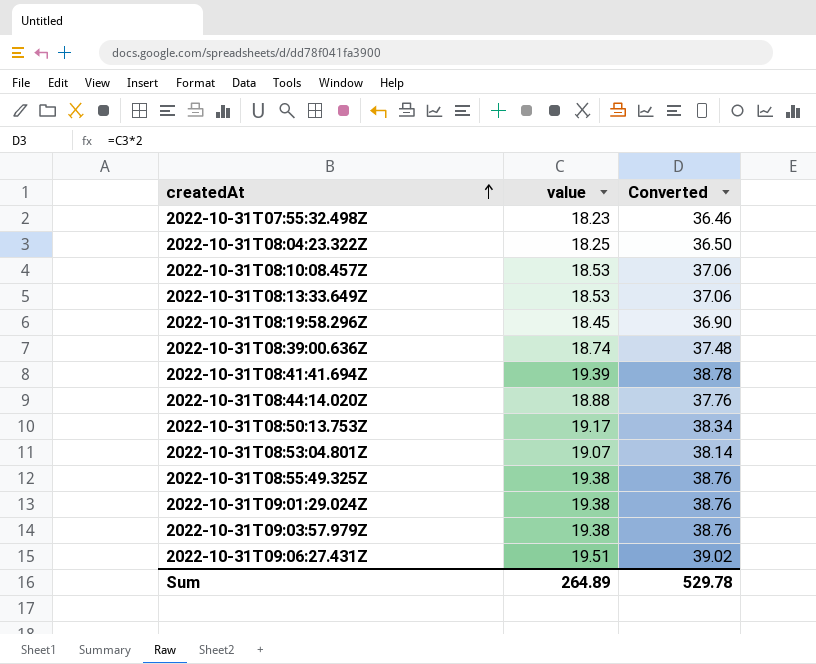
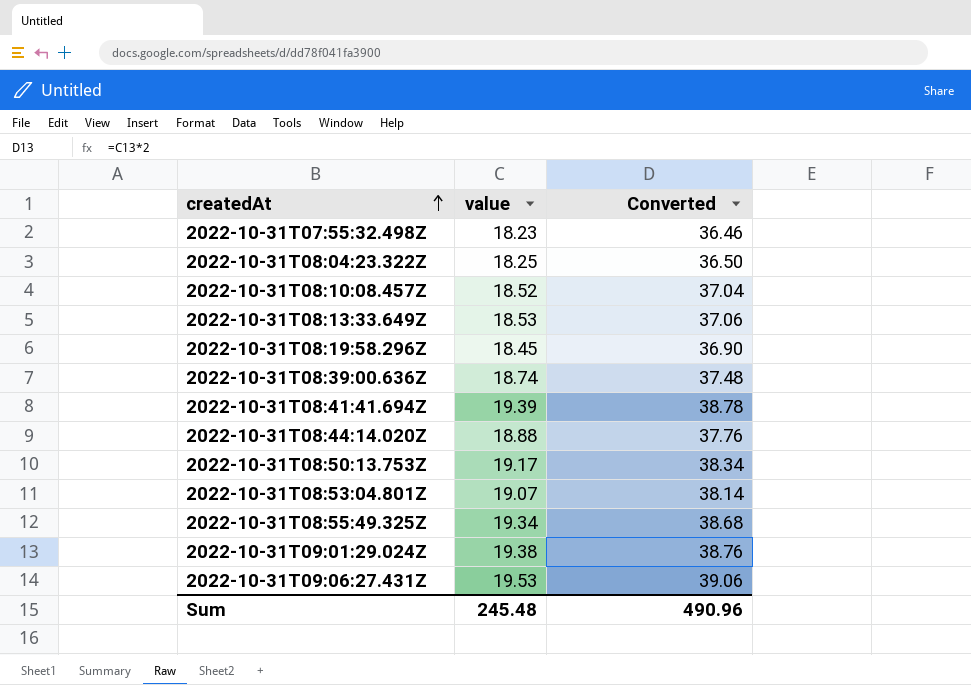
row 2022-10-31T09:03:57.979Z: 19.38 | 38.76 -> none
2022-10-31T08:10:08.457Z | value: 18.53 -> 18.52
2022-10-31T08:10:08.457Z | Converted: 37.06 -> 37.04
2022-10-31T08:55:49.325Z | value: 19.38 -> 19.34
2022-10-31T08:55:49.325Z | Converted: 38.76 -> 38.68
2022-10-31T09:06:27.431Z | value: 19.51 -> 19.53
2022-10-31T09:06:27.431Z | Converted: 39.02 -> 39.06
Sum | value: 264.89 -> 245.48
Sum | Converted: 529.78 -> 490.96

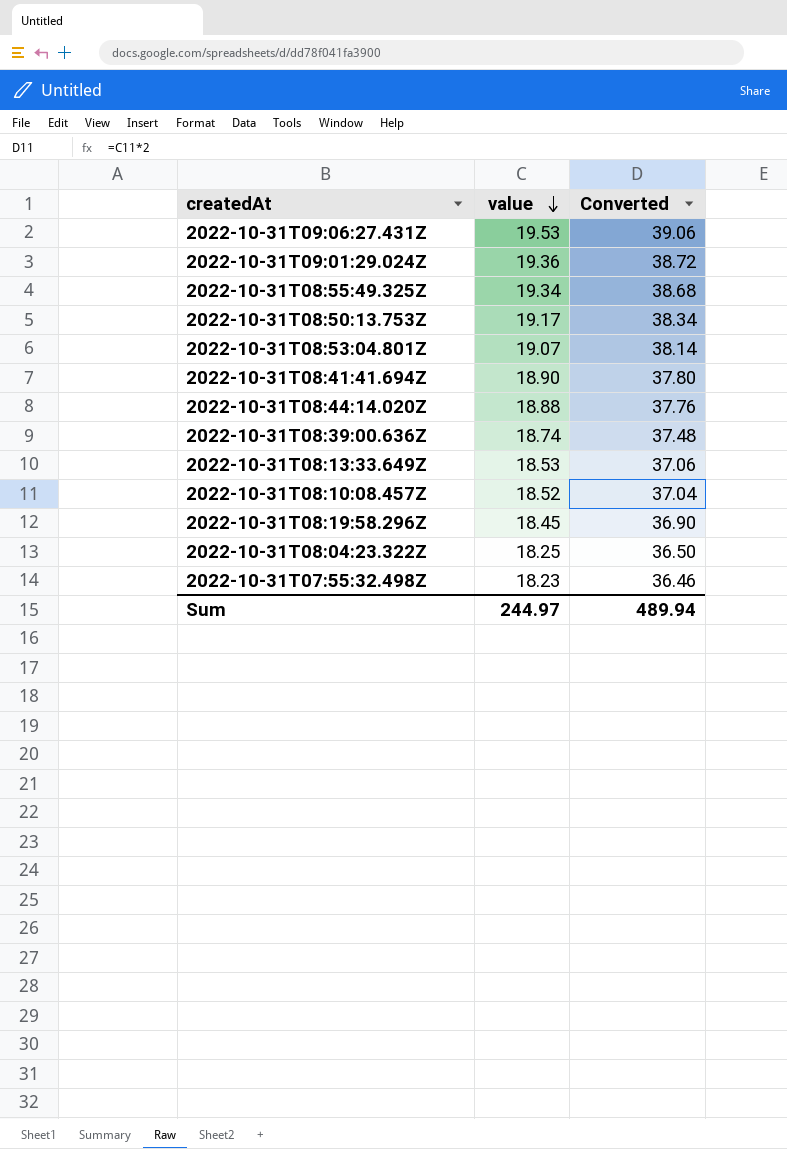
row order: createdAt ascending -> value descending
2022-10-31T09:01:29.024Z | value: 19.38 -> 19.36
2022-10-31T09:01:29.024Z | Converted: 38.76 -> 38.72
2022-10-31T08:41:41.694Z | value: 19.39 -> 18.90
2022-10-31T08:41:41.694Z | Converted: 38.78 -> 37.80
Sum | value: 245.48 -> 244.97
Sum | Converted: 490.96 -> 489.94

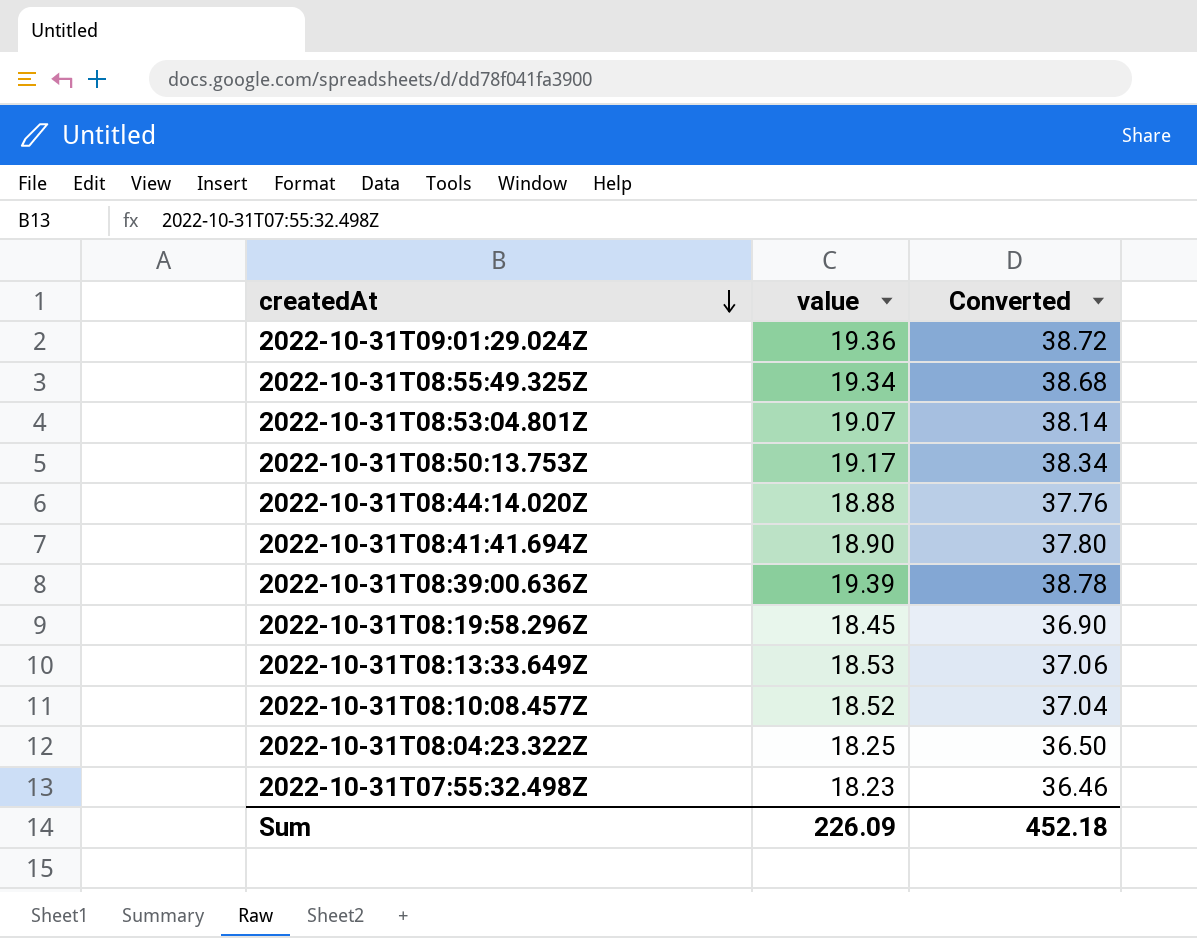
row order: value descending -> createdAt descending
row 2022-10-31T09:06:27.431Z: 19.53 | 39.06 -> none
2022-10-31T08:39:00.636Z | value: 18.74 -> 19.39
2022-10-31T08:39:00.636Z | Converted: 37.48 -> 38.78
Sum | value: 244.97 -> 226.09
Sum | Converted: 489.94 -> 452.18

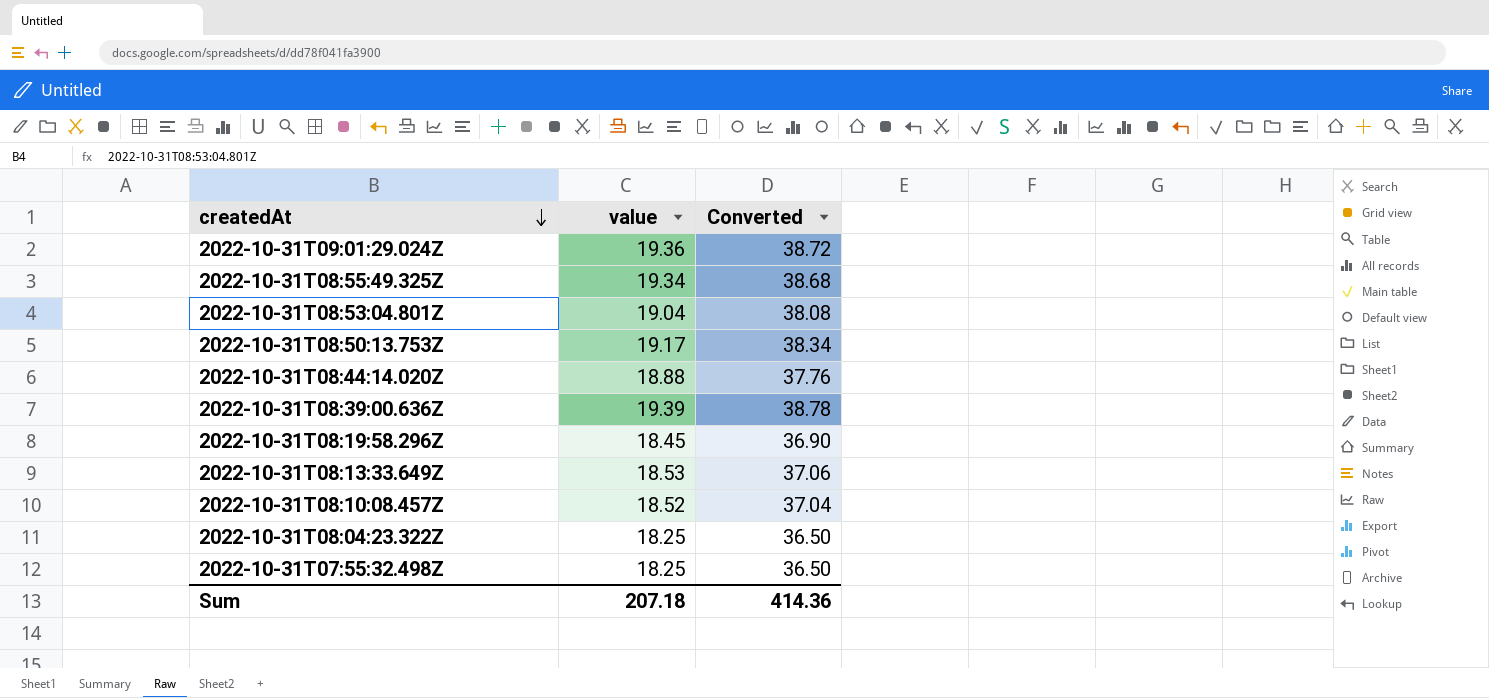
row 2022-10-31T08:41:41.694Z: 18.90 | 37.80 -> none
2022-10-31T08:53:04.801Z | value: 19.07 -> 19.04
2022-10-31T08:53:04.801Z | Converted: 38.14 -> 38.08
2022-10-31T07:55:32.498Z | value: 18.23 -> 18.25
2022-10-31T07:55:32.498Z | Converted: 36.46 -> 36.50
Sum | value: 226.09 -> 207.18
Sum | Converted: 452.18 -> 414.36

